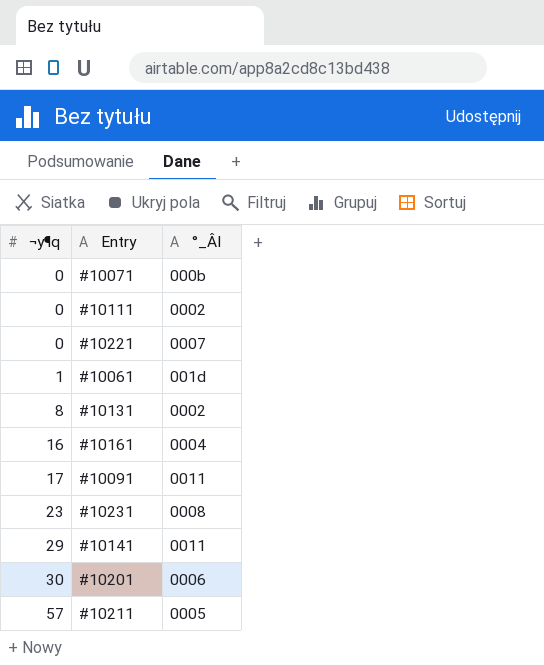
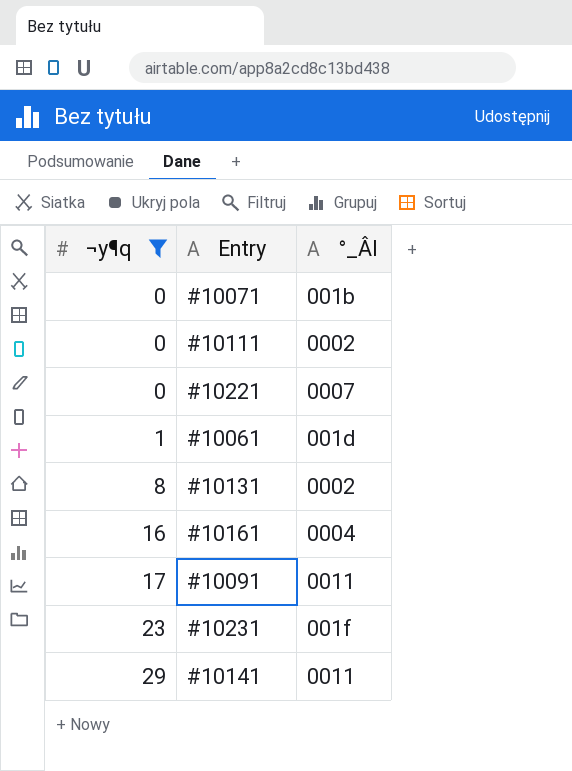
filter: none -> ¬y¶q <= 29
#10071 | °_ÂI: 000b -> 001b
#10231 | °_ÂI: 0008 -> 001f

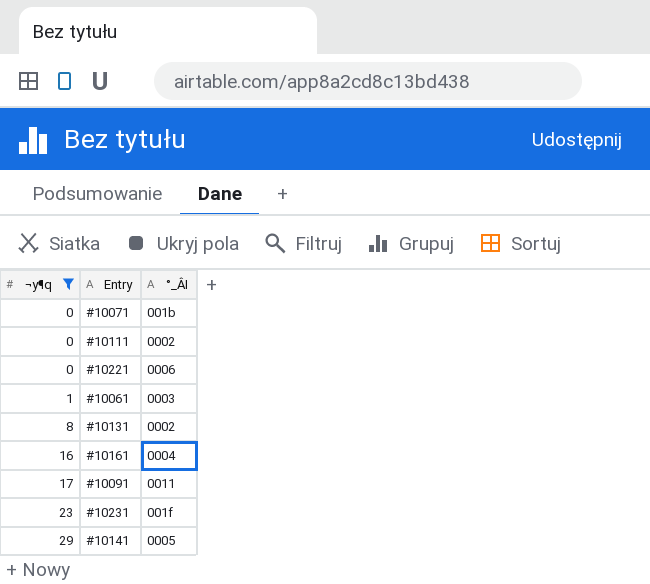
#10221 | °_ÂI: 0007 -> 0006
#10061 | °_ÂI: 001d -> 0003
#10141 | °_ÂI: 0011 -> 0005

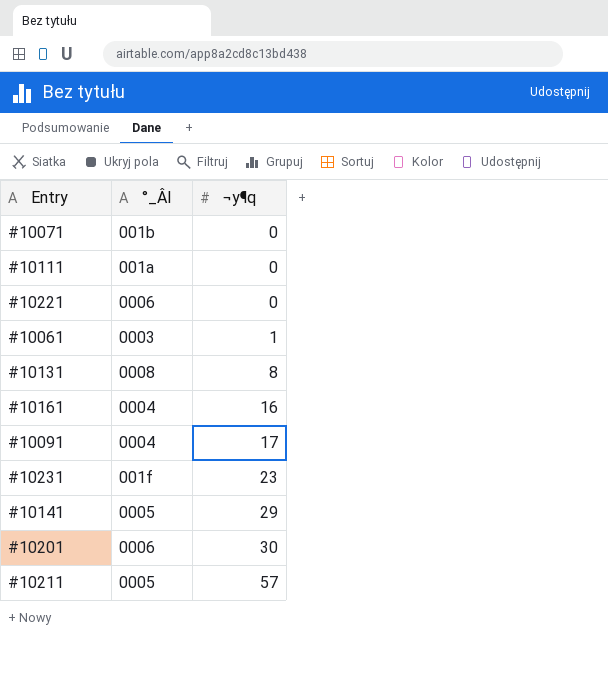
filter: ¬y¶q <= 29 -> none
column ¬y¶q | position: 1 -> 3
#10111 | °_ÂI: 0002 -> 001a
#10131 | °_ÂI: 0002 -> 0008
#10091 | °_ÂI: 0011 -> 0004

